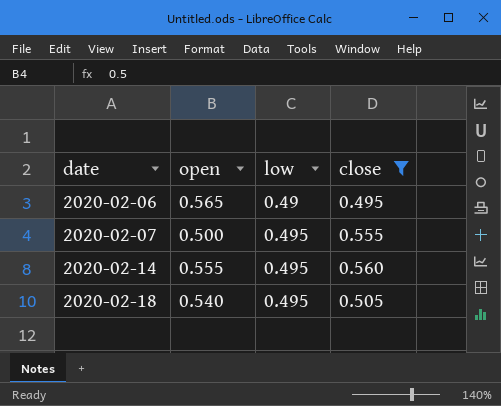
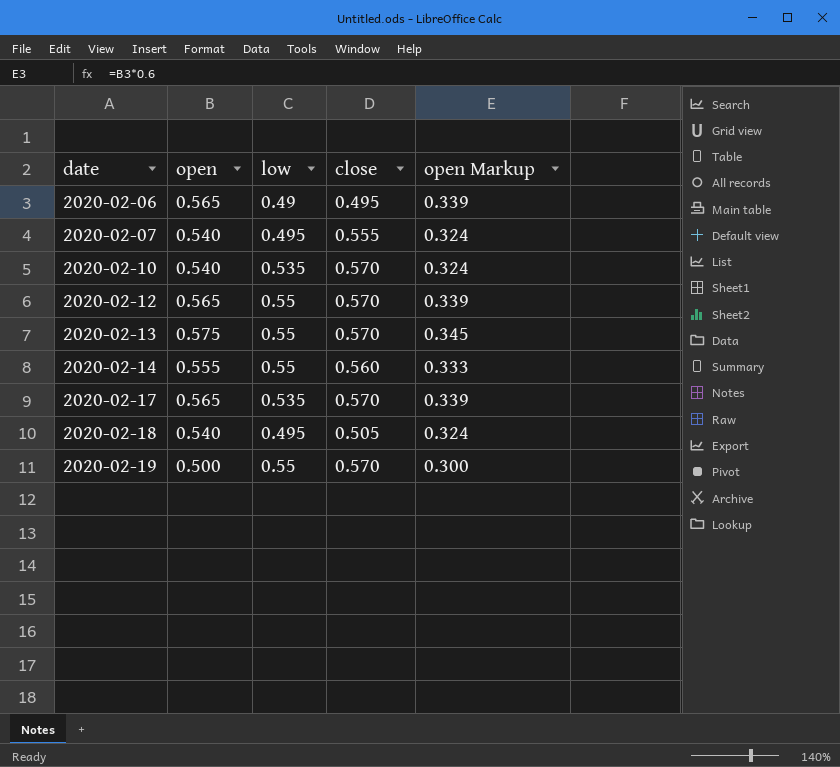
filter: close != 0.570 -> none
column open Markup | formula: none -> [open] * 0.6
2020-02-07 | open: 0.500 -> 0.540
2020-02-14 | low: 0.495 -> 0.55

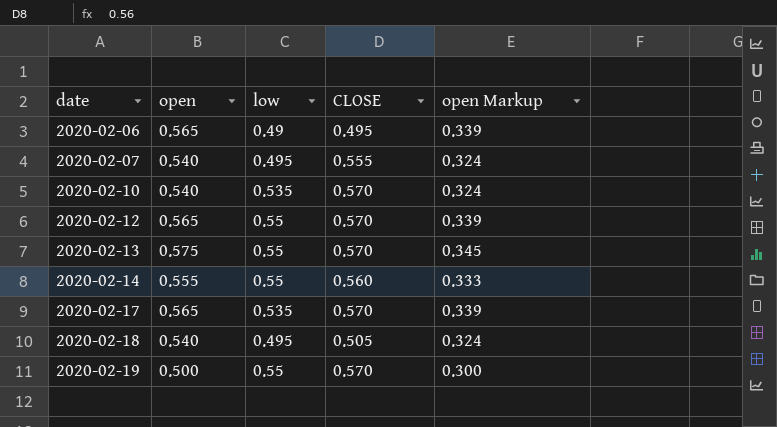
column name: close -> CLOSE

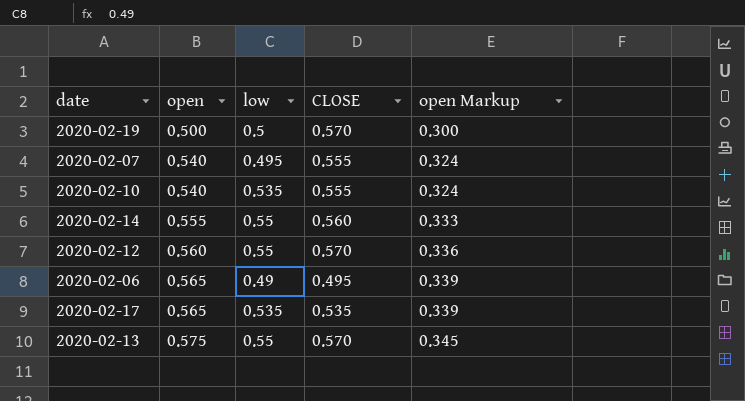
row order: date ascending -> open ascending
row 2020-02-18: 0.540 | 0.495 | 0.505 | 0.324 -> none
2020-02-19 | low: 0.55 -> 0.5
2020-02-10 | CLOSE: 0.570 -> 0.555
2020-02-12 | open: 0.565 -> 0.560
2020-02-12 | open Markup: 0.339 -> 0.336
2020-02-17 | CLOSE: 0.570 -> 0.535

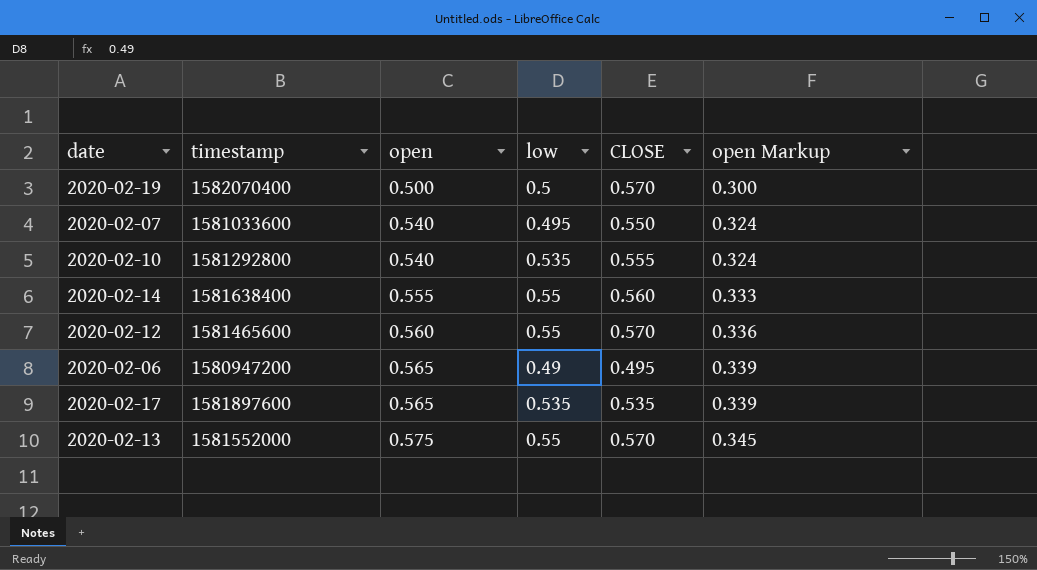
column timestamp | position: none -> 2
2020-02-07 | CLOSE: 0.555 -> 0.550

